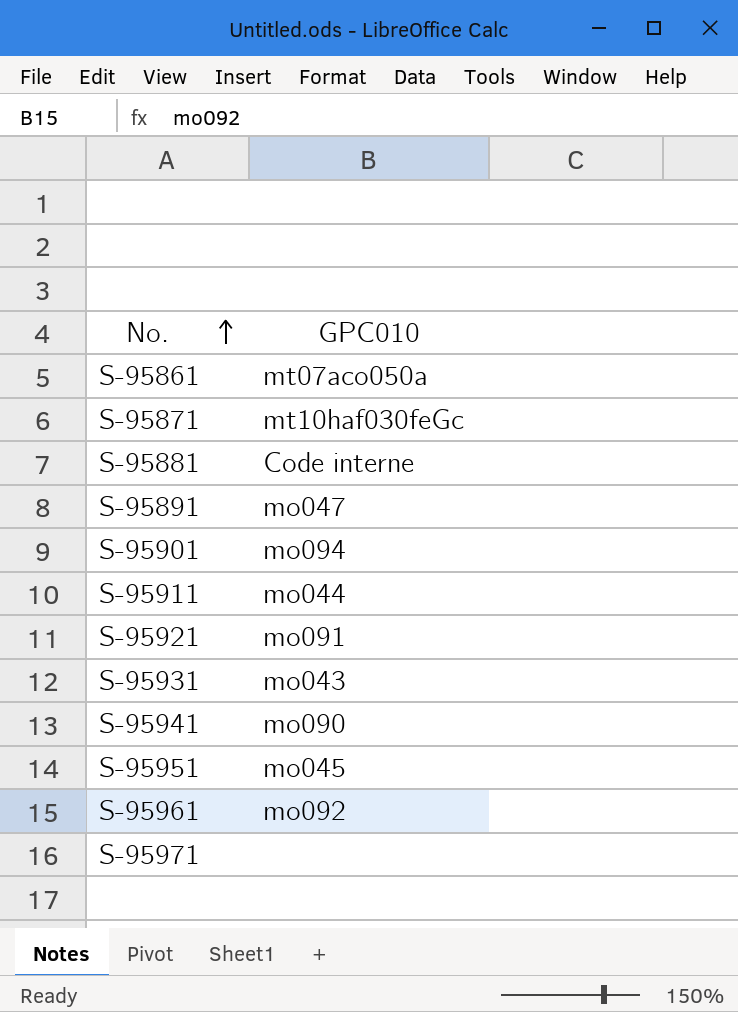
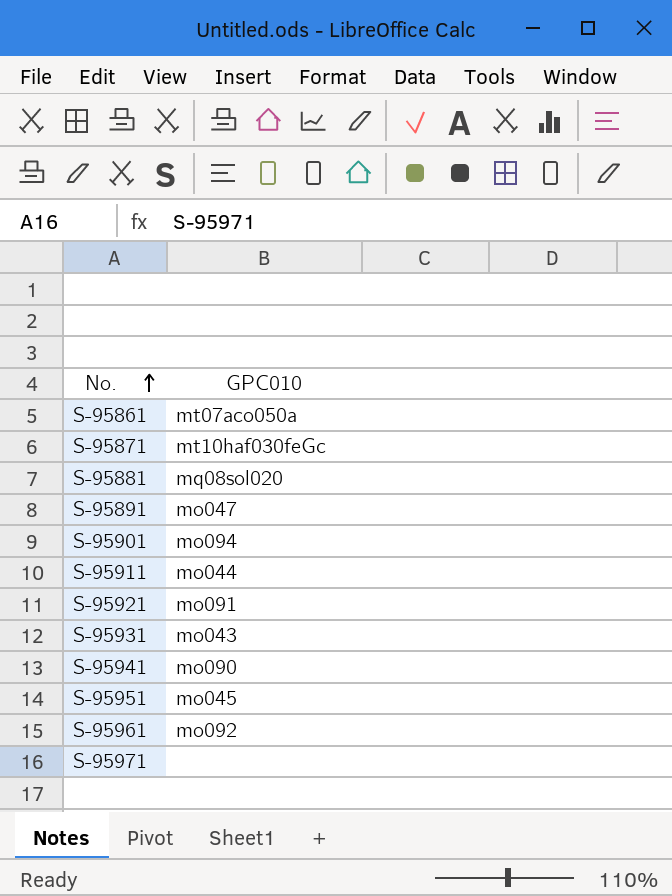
S-95881 | GPC010: Code interne -> mq08sol020

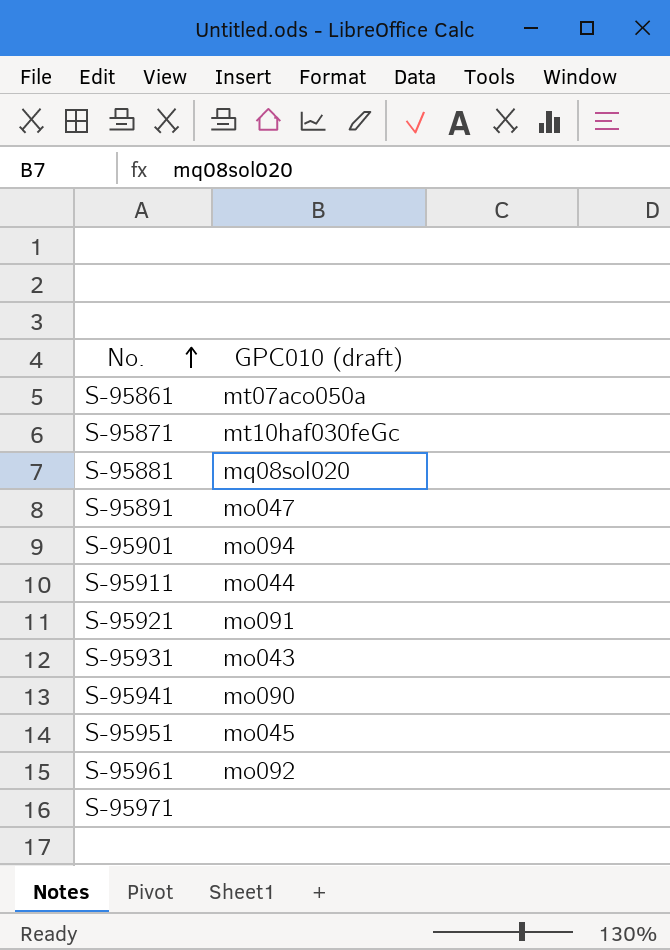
column name: GPC010 -> GPC010 (draft)

